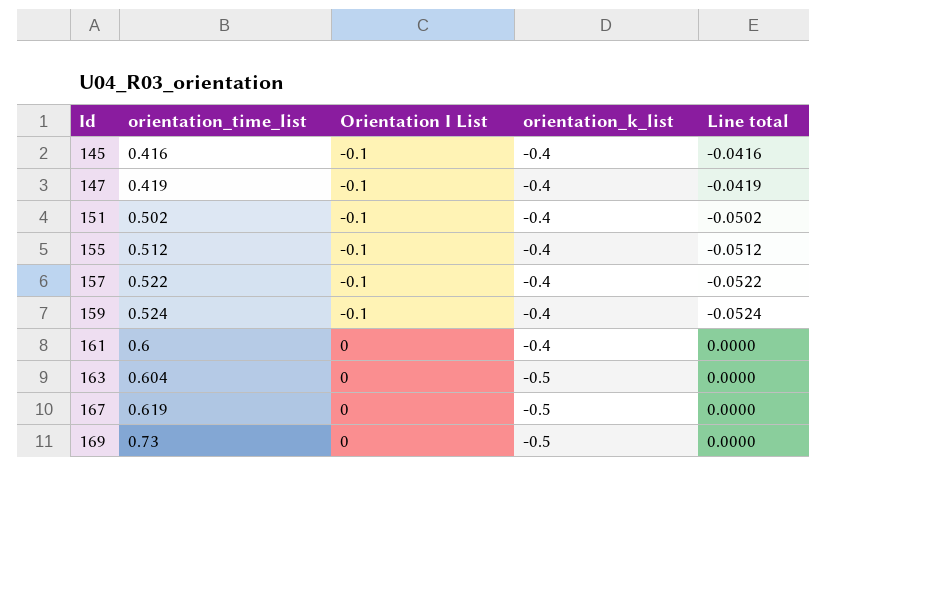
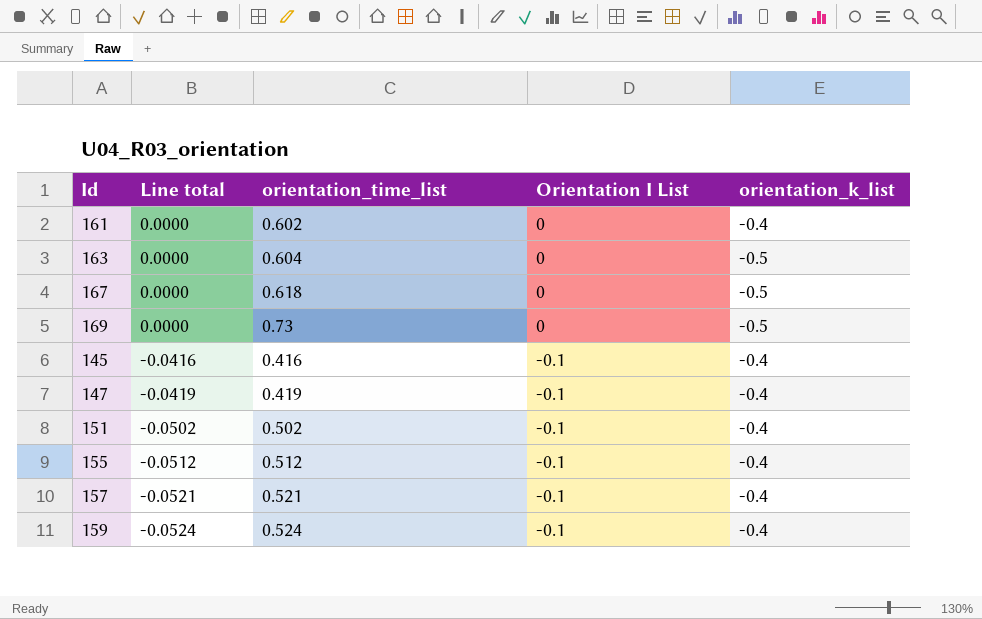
row order: Id ascending -> Line total descending
column Line total | position: 5 -> 2
161 | orientation_time_list: 0.6 -> 0.602
167 | orientation_time_list: 0.619 -> 0.618
157 | Line total: -0.0522 -> -0.0521
157 | orientation_time_list: 0.522 -> 0.521

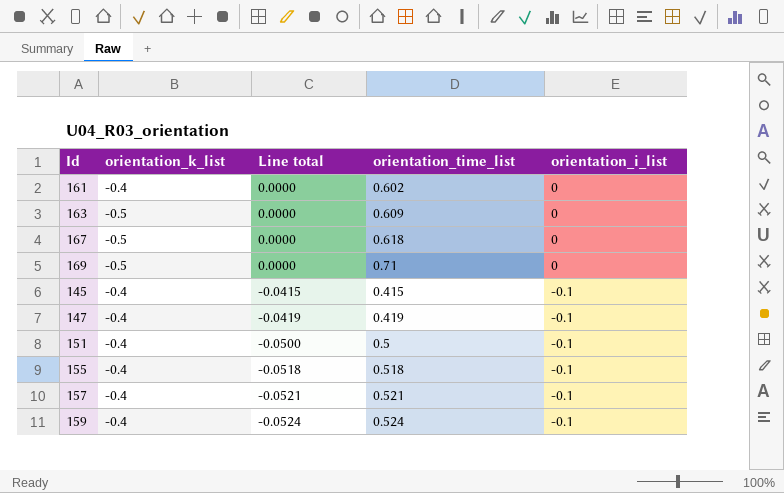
column orientation_k_list | position: 5 -> 2
column name: Orientation I List -> orientation_i_list
163 | orientation_time_list: 0.604 -> 0.609
169 | orientation_time_list: 0.73 -> 0.71
145 | Line total: -0.0416 -> -0.0415
145 | orientation_time_list: 0.416 -> 0.415
151 | Line total: -0.0502 -> -0.0500
151 | orientation_time_list: 0.502 -> 0.5
155 | Line total: -0.0512 -> -0.0518
155 | orientation_time_list: 0.512 -> 0.518

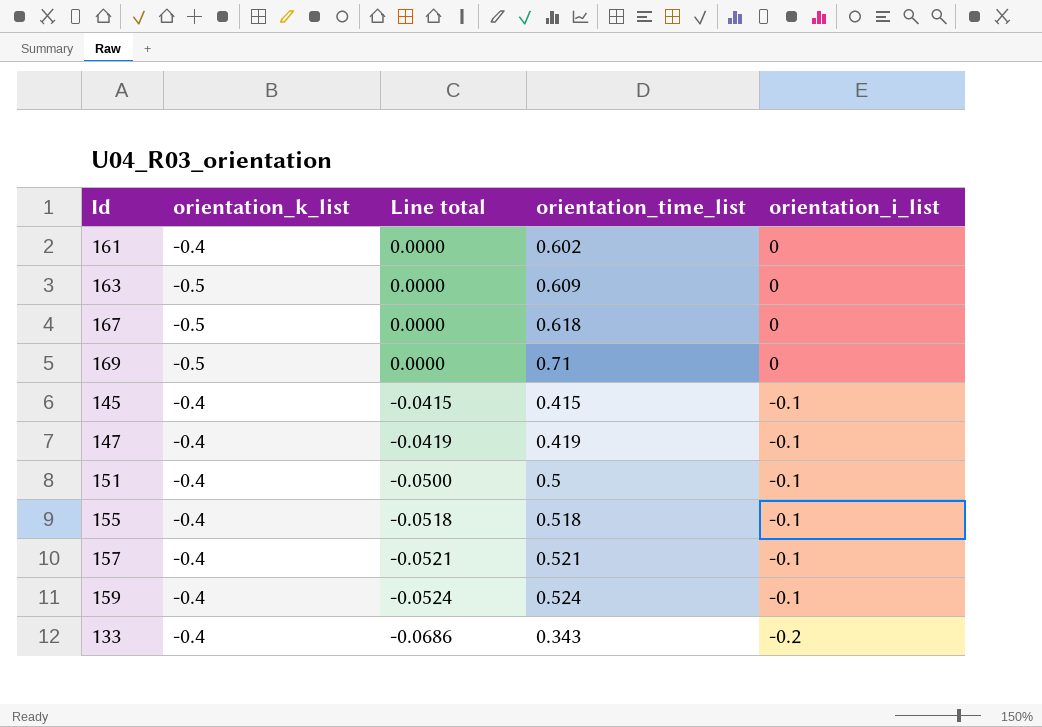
row 133: none -> -0.4 | -0.0686 | 0.343 | -0.2

